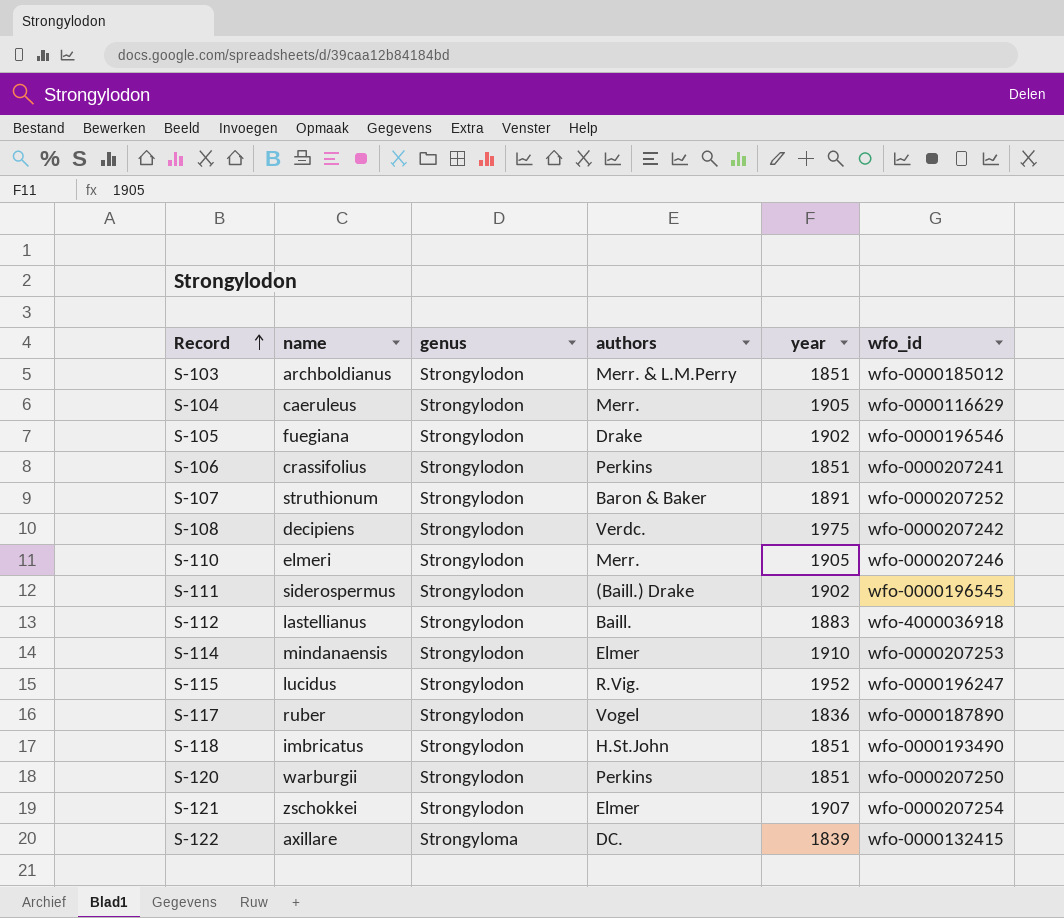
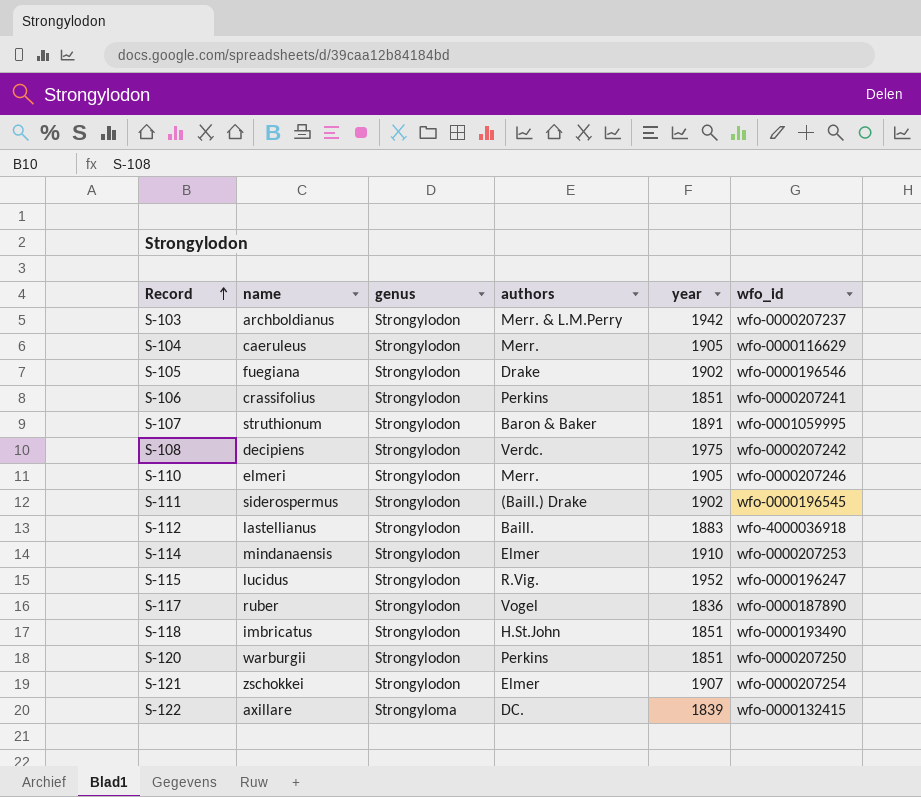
S-103 | year: 1851 -> 1942
S-103 | wfo_id: wfo-0000185012 -> wfo-0000207237
S-107 | wfo_id: wfo-0000207252 -> wfo-0001059995

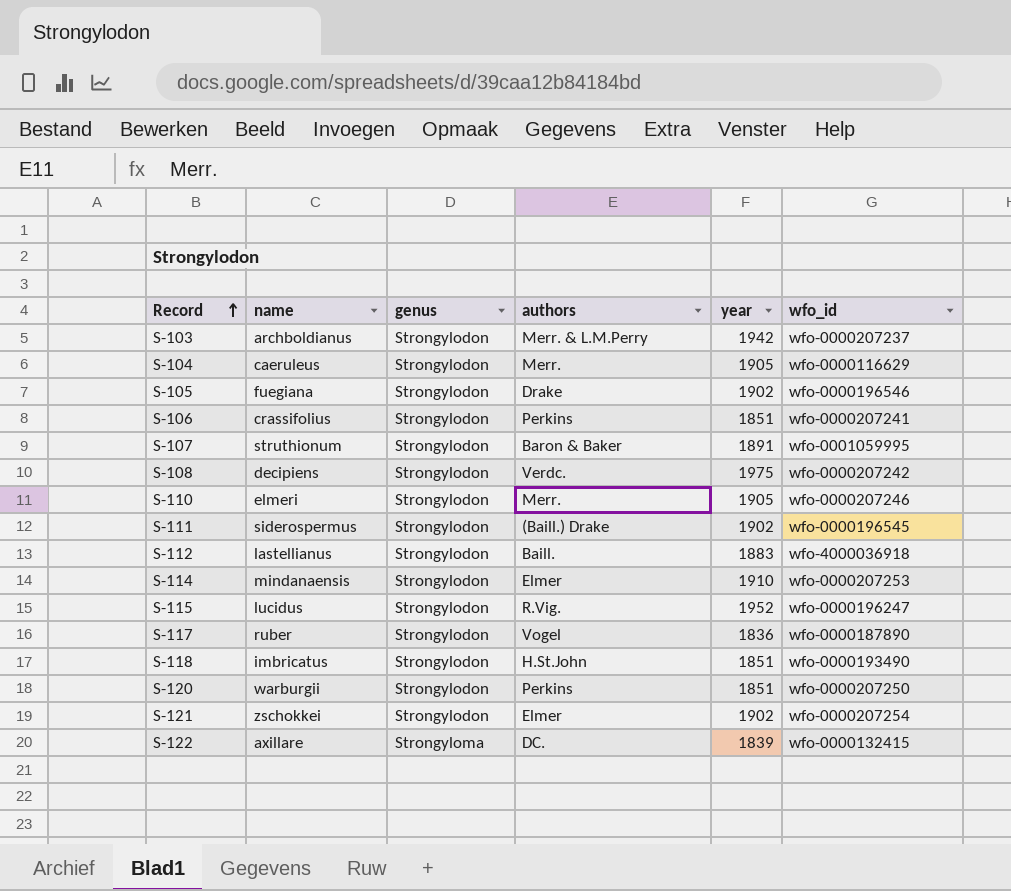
S-121 | year: 1907 -> 1902

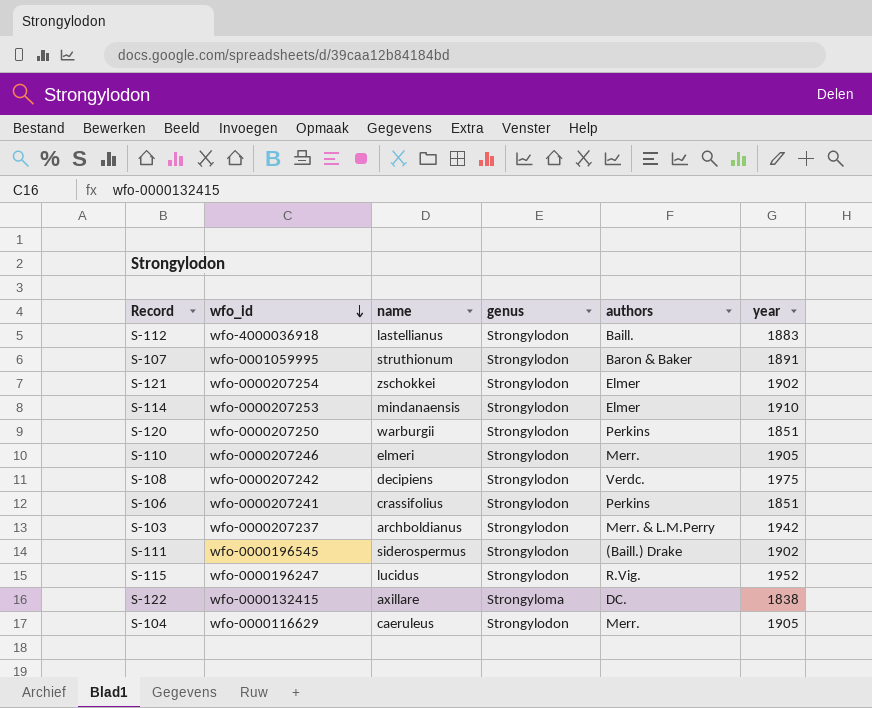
row order: Record ascending -> wfo_id descending
column wfo_id | position: 6 -> 2
row S-105: fuegiana | Strongylodon | Drake | 1902 | wfo-0000196546 -> none
row S-117: ruber | Strongylodon | Vogel | 1836 | wfo-0000187890 -> none
row S-118: imbricatus | Strongylodon | H.St.John | 1851 | wfo-0000193490 -> none
S-122 | year: 1839 -> 1838

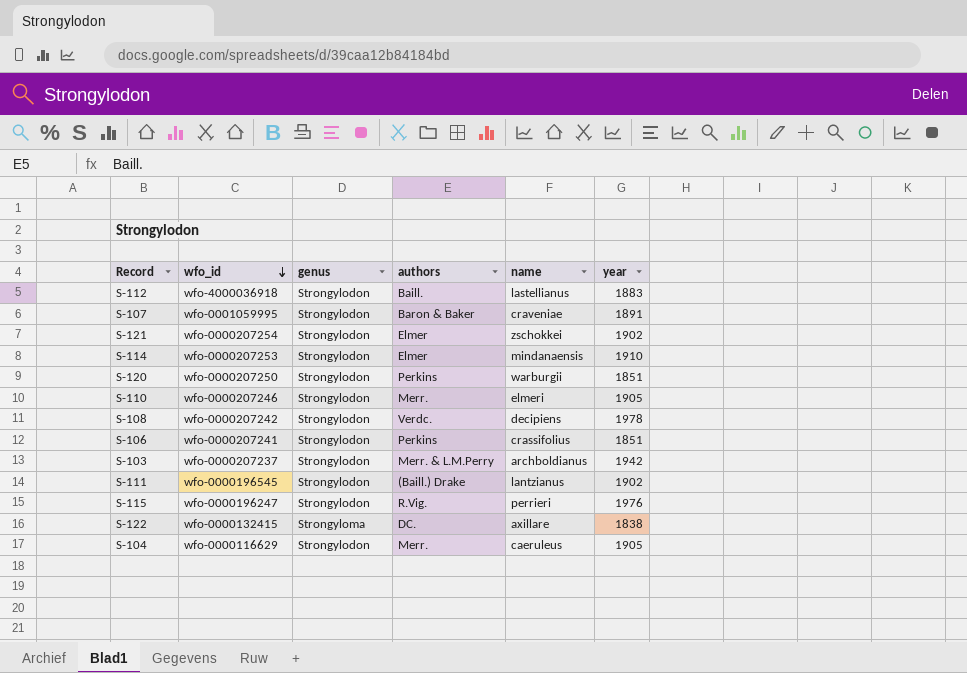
column name | position: 3 -> 5
S-107 | name: struthionum -> craveniae
S-108 | year: 1975 -> 1978
S-111 | name: siderospermus -> lantzianus
S-115 | name: lucidus -> perrieri
S-115 | year: 1952 -> 1976

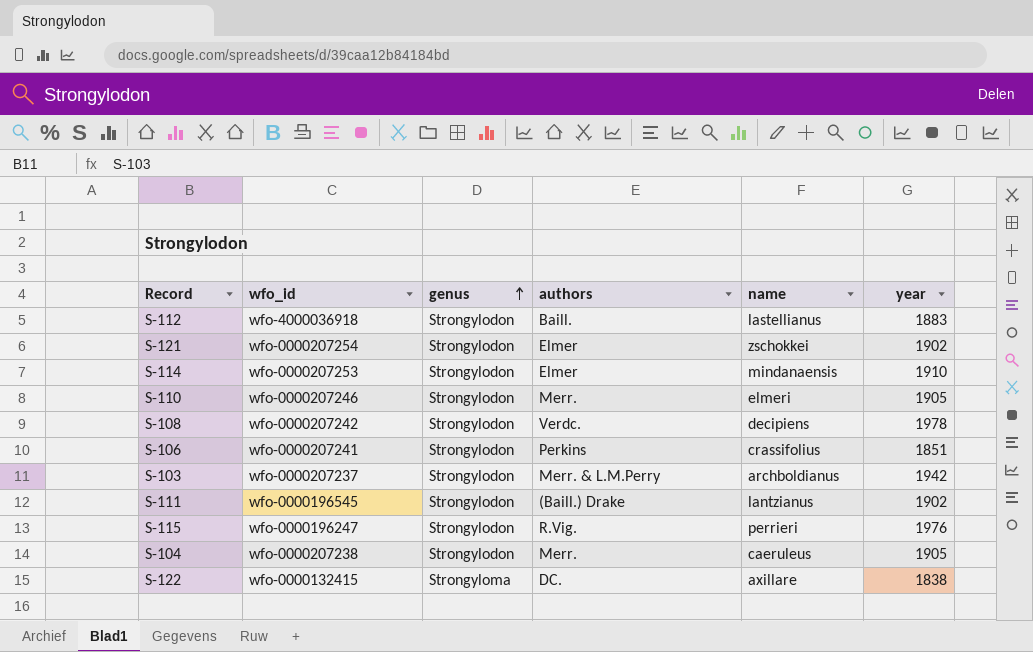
row order: wfo_id descending -> genus ascending
row S-107: wfo-0001059995 | Strongylodon | Baron & Baker | craveniae | 1891 -> none
row S-120: wfo-0000207250 | Strongylodon | Perkins | warburgii | 1851 -> none
S-104 | wfo_id: wfo-0000116629 -> wfo-0000207238

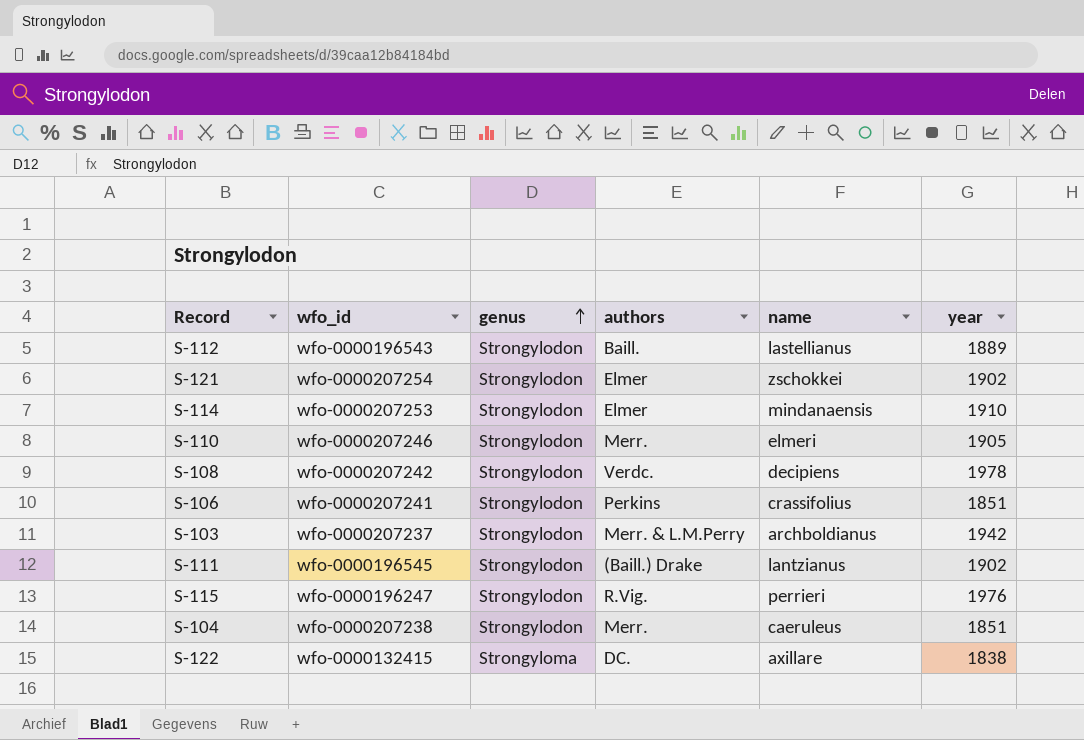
S-112 | wfo_id: wfo-4000036918 -> wfo-0000196543
S-112 | year: 1883 -> 1889
S-104 | year: 1905 -> 1851

